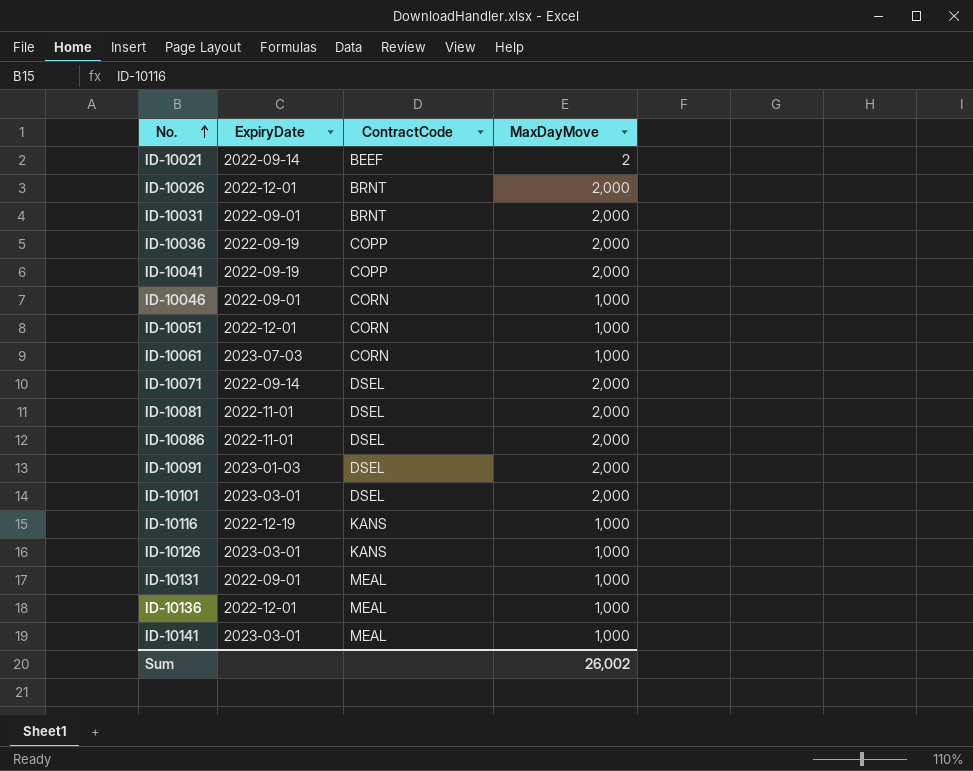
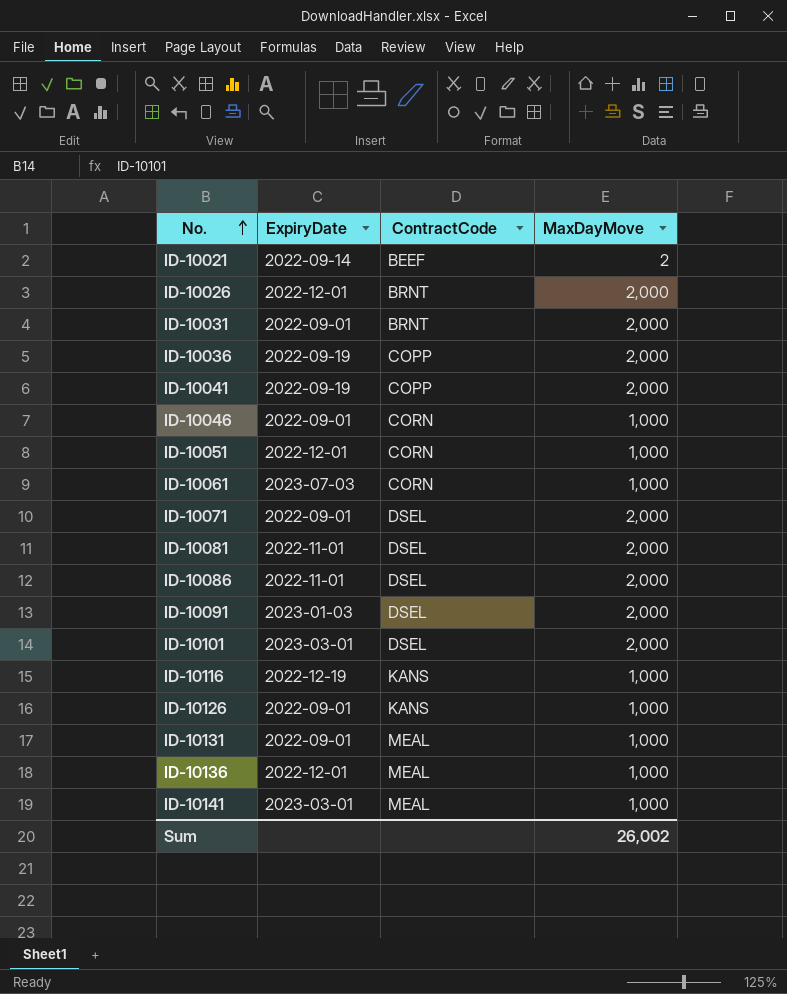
ID-10071 | ExpiryDate: 2022-09-14 -> 2022-09-01
ID-10126 | ExpiryDate: 2023-03-01 -> 2022-09-01

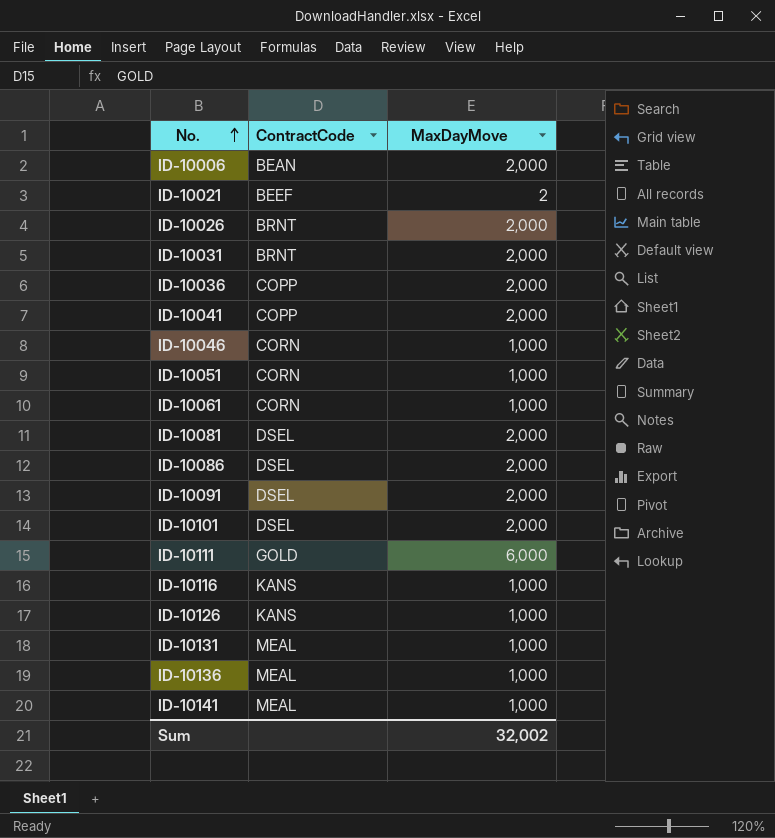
column ExpiryDate | position: 2 -> none
row ID-10071: 2022-09-01 | DSEL | 2,000 -> none
row ID-10006: none -> BEAN | 2,000
row ID-10111: none -> GOLD | 6,000
Sum | MaxDayMove: 26,002 -> 32,002

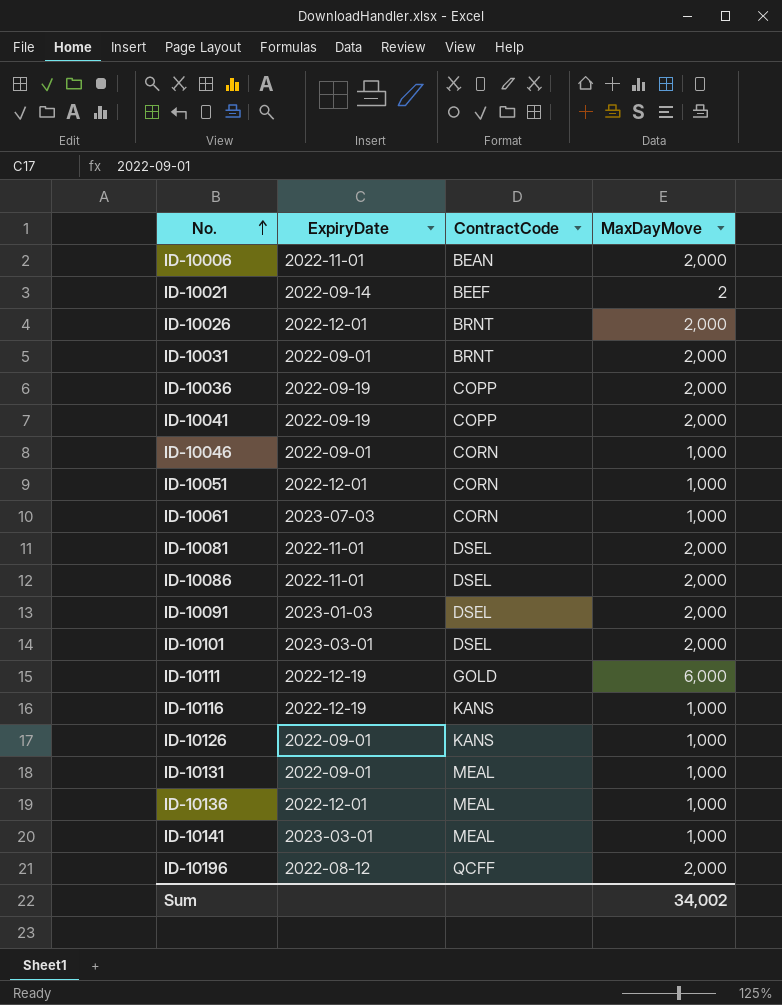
column ExpiryDate | position: none -> 2
row ID-10196: none -> 2022-08-12 | QCFF | 2,000
Sum | MaxDayMove: 32,002 -> 34,002

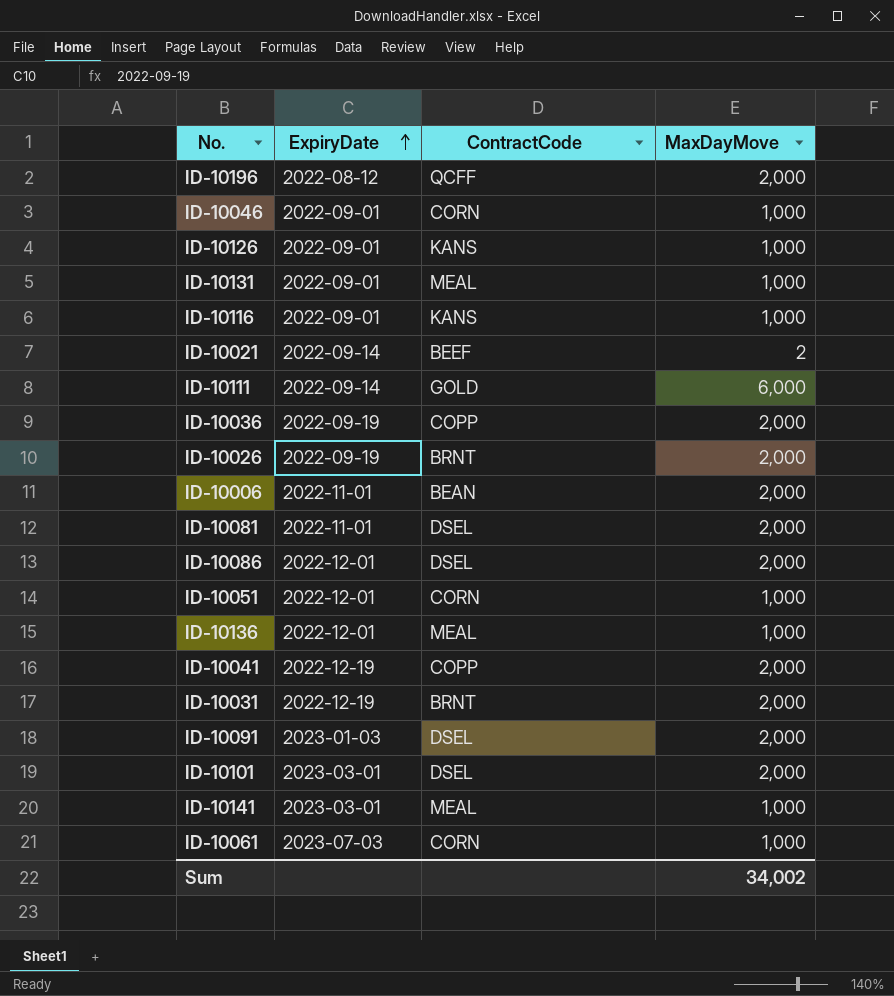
row order: No. ascending -> ExpiryDate ascending
ID-10116 | ExpiryDate: 2022-12-19 -> 2022-09-01
ID-10111 | ExpiryDate: 2022-12-19 -> 2022-09-14
ID-10026 | ExpiryDate: 2022-12-01 -> 2022-09-19
ID-10086 | ExpiryDate: 2022-11-01 -> 2022-12-01
ID-10041 | ExpiryDate: 2022-09-19 -> 2022-12-19
ID-10031 | ExpiryDate: 2022-09-01 -> 2022-12-19

